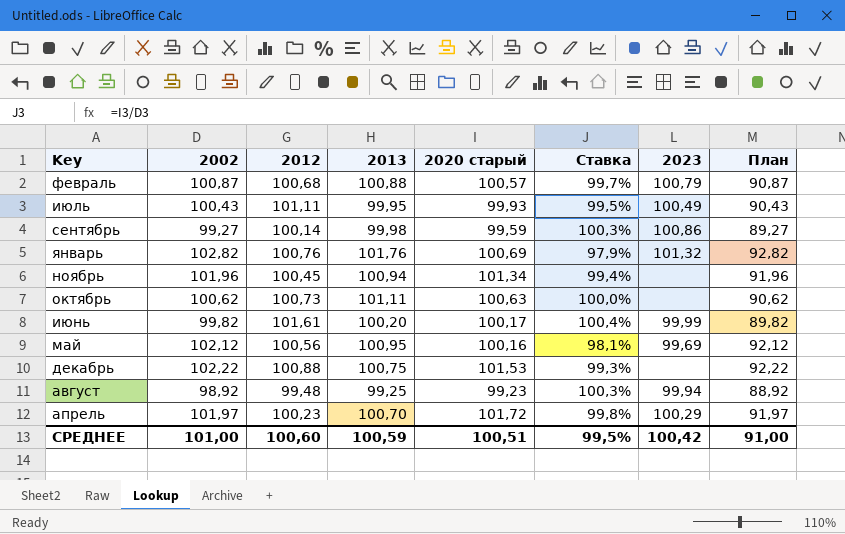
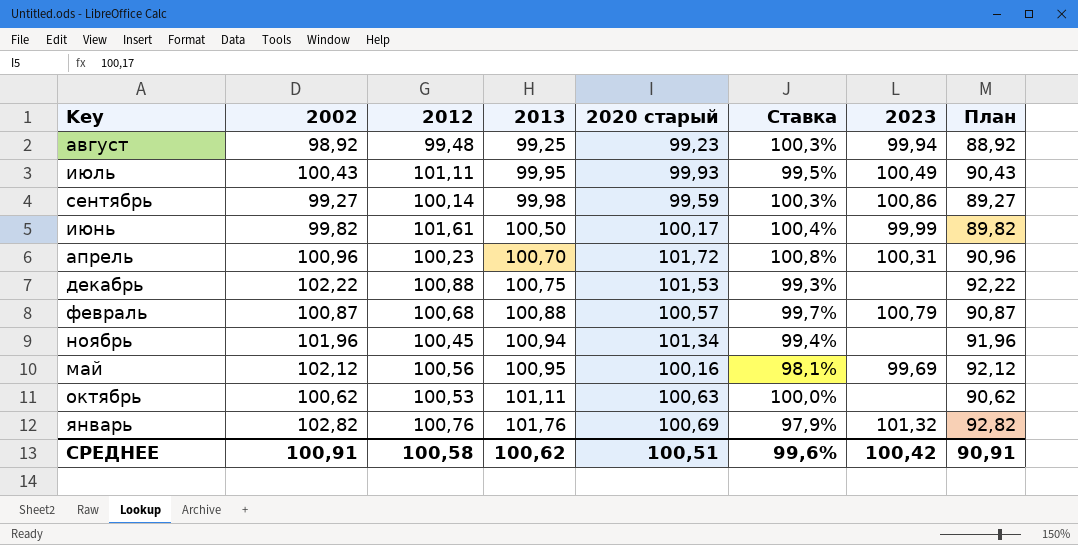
row order: none -> 2013 ascending
июнь | 2013: 100,20 -> 100,50
апрель | 2002: 101,97 -> 100,96
апрель | Ставка: 99,8% -> 100,8%
апрель | 2023: 100,29 -> 100,31
апрель | План: 91,97 -> 90,96
октябрь | 2012: 100,73 -> 100,53
СРЕДНЕЕ | 2002: 101,00 -> 100,91
СРЕДНЕЕ | 2012: 100,60 -> 100,58
СРЕДНЕЕ | 2013: 100,59 -> 100,62
СРЕДНЕЕ | Ставка: 99,5% -> 99,6%
СРЕДНЕЕ | План: 91,00 -> 90,91

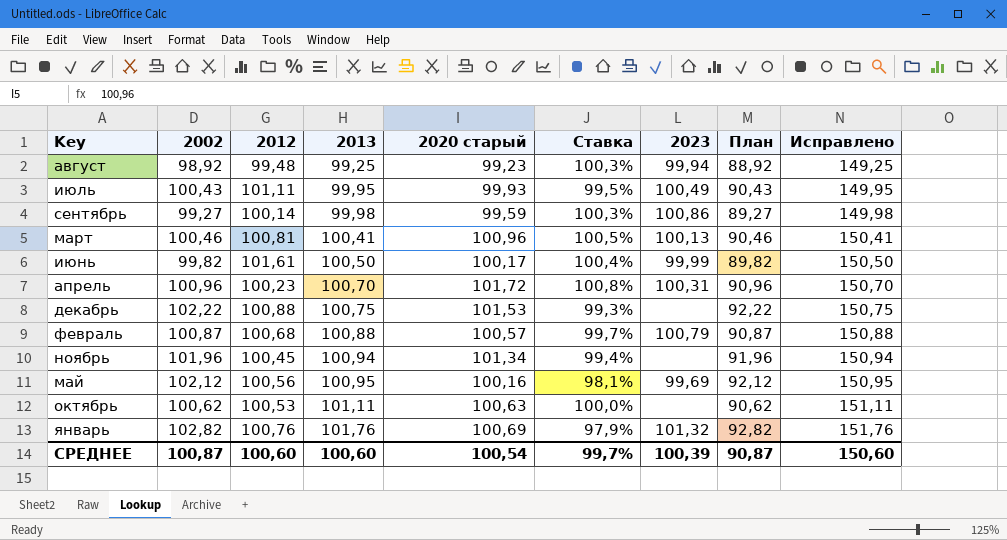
column Исправлено | formula: none -> [2013] + 50
row март: none -> 100,46 | 100,81 | 100,41 | 100,96 | 100,5% | 100,13 | 90,46 | 150,41
СРЕДНЕЕ | 2002: 100,91 -> 100,87
СРЕДНЕЕ | 2012: 100,58 -> 100,60
СРЕДНЕЕ | 2013: 100,62 -> 100,60
СРЕДНЕЕ | 2020 старый: 100,51 -> 100,54
СРЕДНЕЕ | Ставка: 99,6% -> 99,7%
СРЕДНЕЕ | 2023: 100,42 -> 100,39
СРЕДНЕЕ | План: 90,91 -> 90,87

